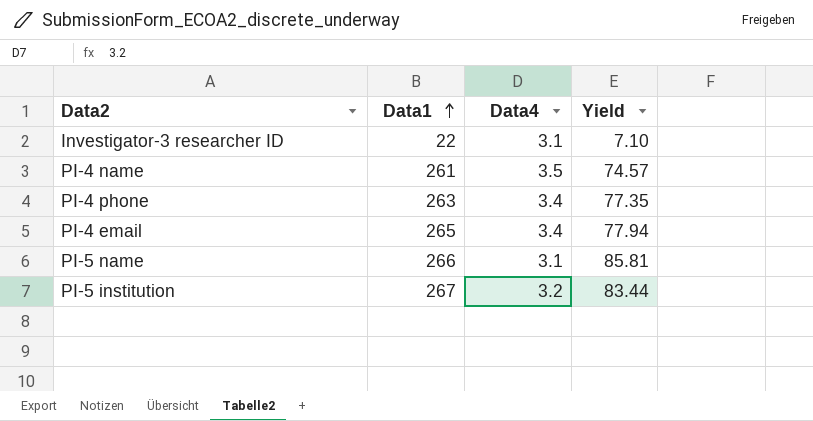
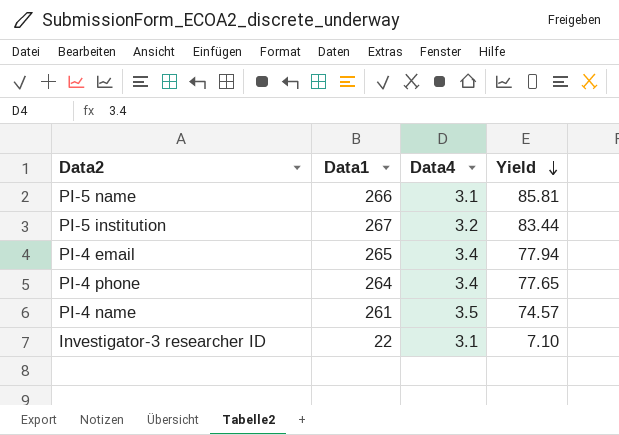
row order: Data1 ascending -> Yield descending
PI-4 phone | Data1: 263 -> 264
PI-4 phone | Yield: 77.35 -> 77.65

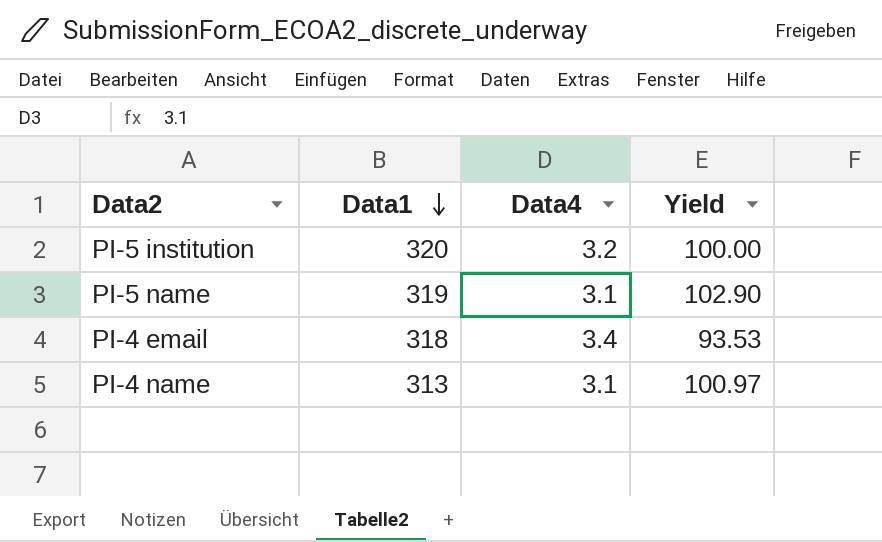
row order: Yield descending -> Data1 descending
row PI-4 phone: 264 | 3.4 | 77.65 -> none
row Investigator-3 researcher ID: 22 | 3.1 | 7.10 -> none
PI-5 institution | Data1: 267 -> 320
PI-5 institution | Yield: 83.44 -> 100.00
PI-5 name | Data1: 266 -> 319
PI-5 name | Yield: 85.81 -> 102.90
PI-4 email | Data1: 265 -> 318
PI-4 email | Yield: 77.94 -> 93.53
PI-4 name | Data1: 261 -> 313
PI-4 name | Data4: 3.5 -> 3.1
PI-4 name | Yield: 74.57 -> 100.97

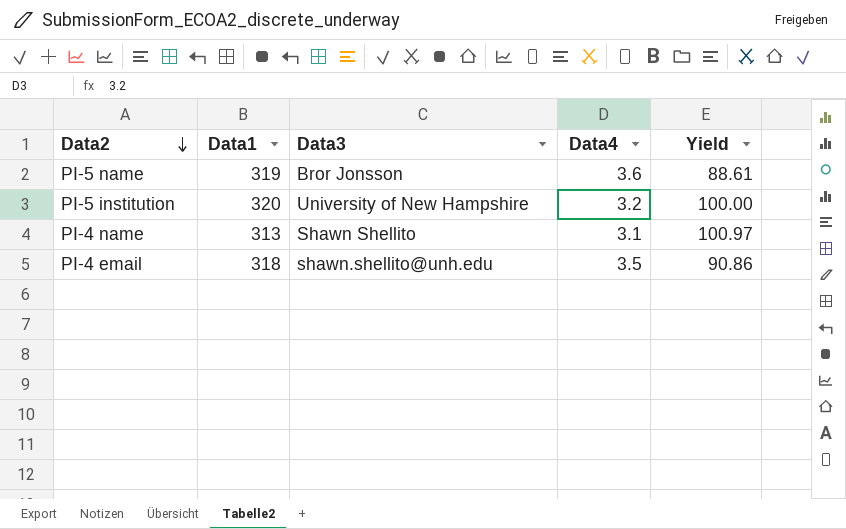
row order: Data1 descending -> Data2 descending
column Data3 | position: none -> 3
PI-5 name | Data4: 3.1 -> 3.6
PI-5 name | Yield: 102.90 -> 88.61
PI-4 email | Data4: 3.4 -> 3.5
PI-4 email | Yield: 93.53 -> 90.86

